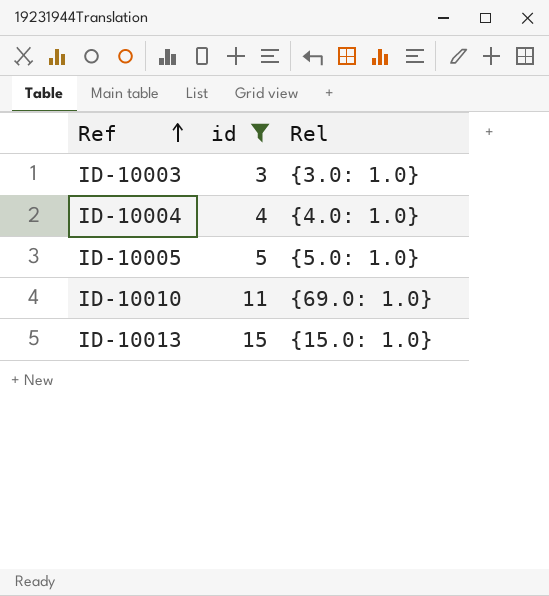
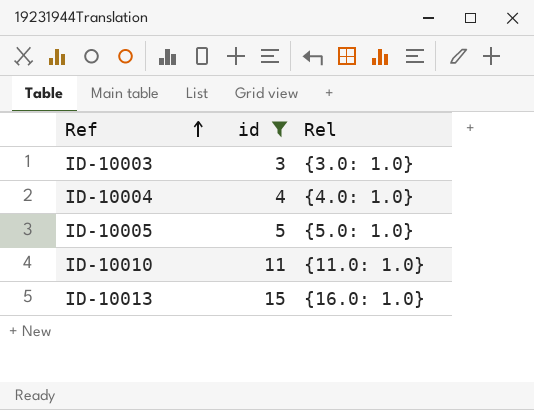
ID-10010 | Rel: {69.0: 1.0} -> {11.0: 1.0}
ID-10013 | Rel: {15.0: 1.0} -> {16.0: 1.0}

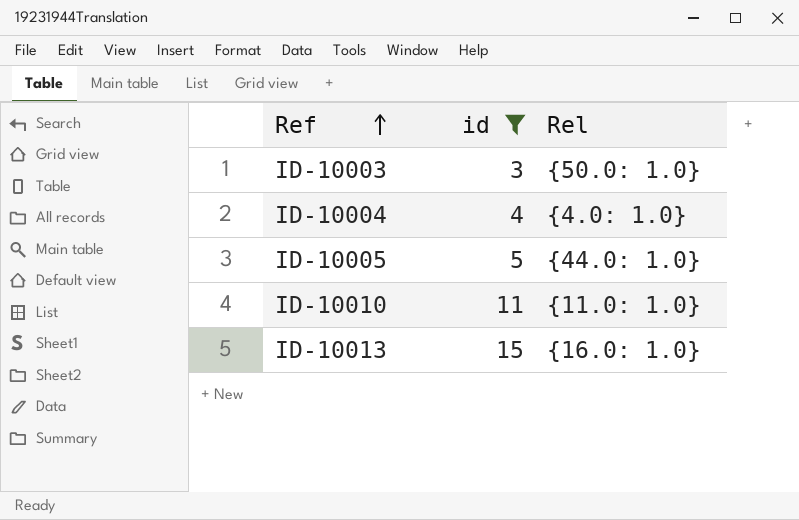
ID-10003 | Rel: {3.0: 1.0} -> {50.0: 1.0}
ID-10005 | Rel: {5.0: 1.0} -> {44.0: 1.0}

